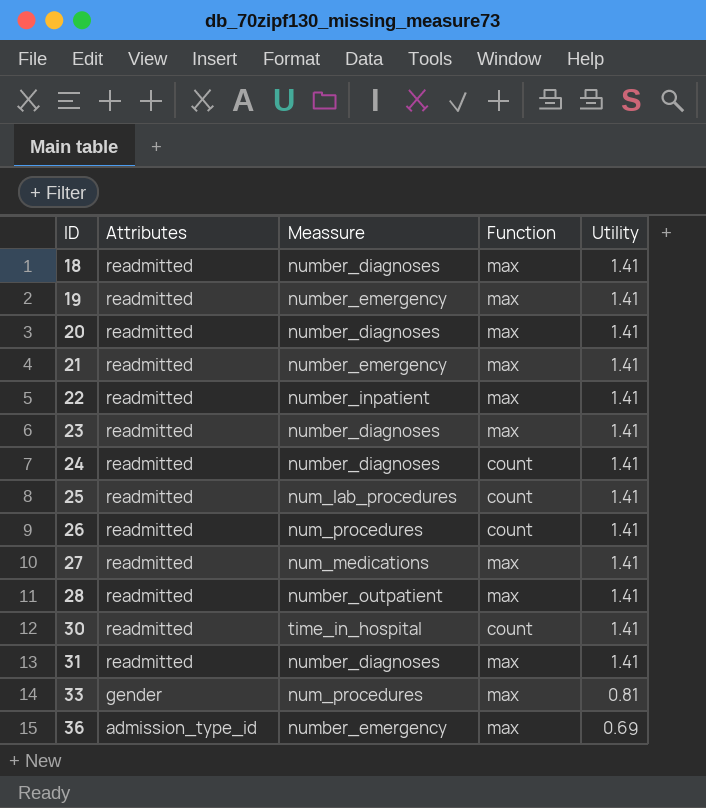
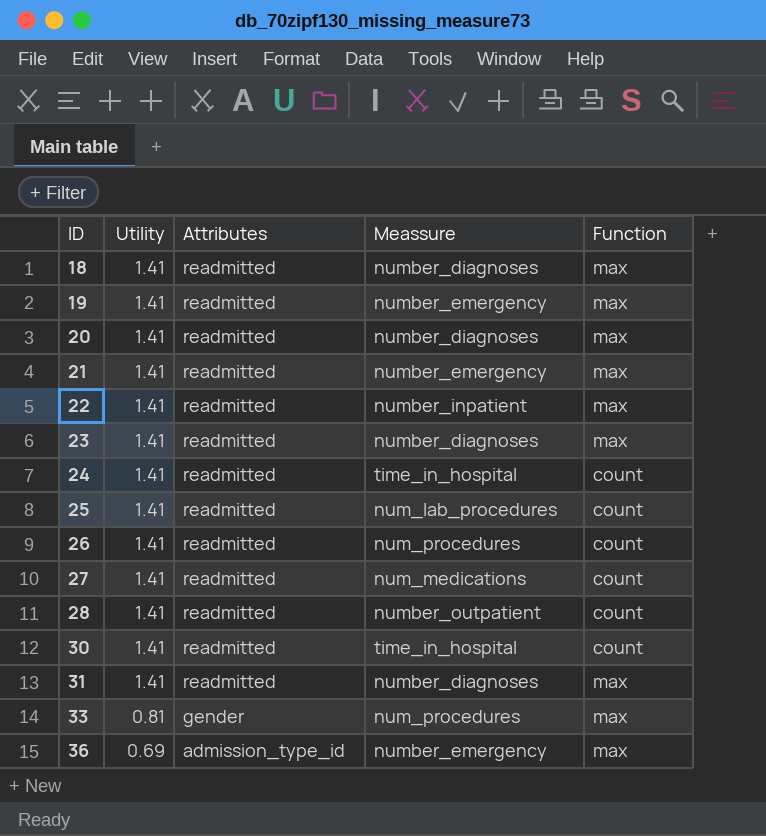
column Utility | position: 5 -> 2
24 | Meassure: number_diagnoses -> time_in_hospital
27 | Function: max -> count
28 | Function: max -> count

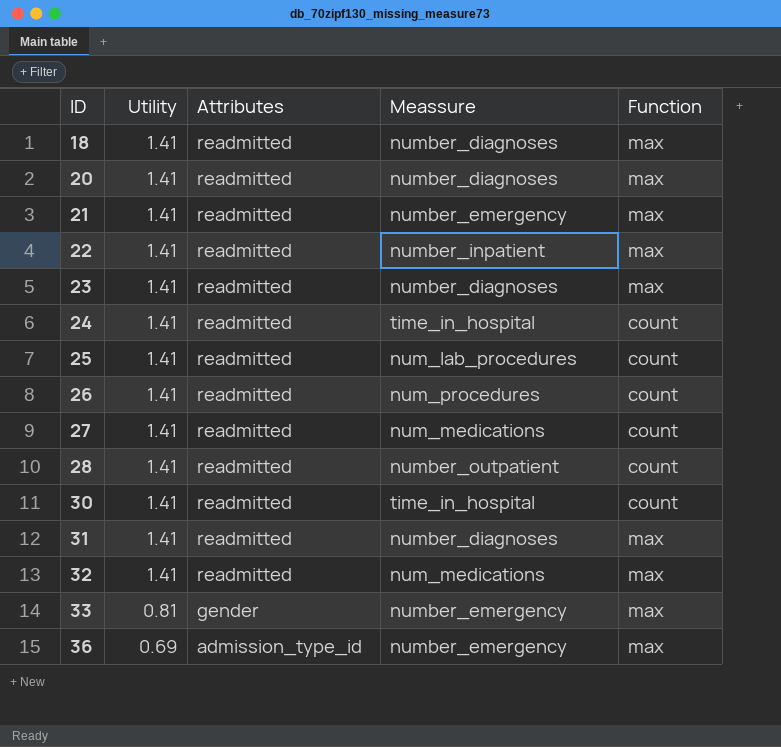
row 19: 1.41 | readmitted | number_emergency | max -> none
row 32: none -> 1.41 | readmitted | num_medications | max
33 | Meassure: num_procedures -> number_emergency

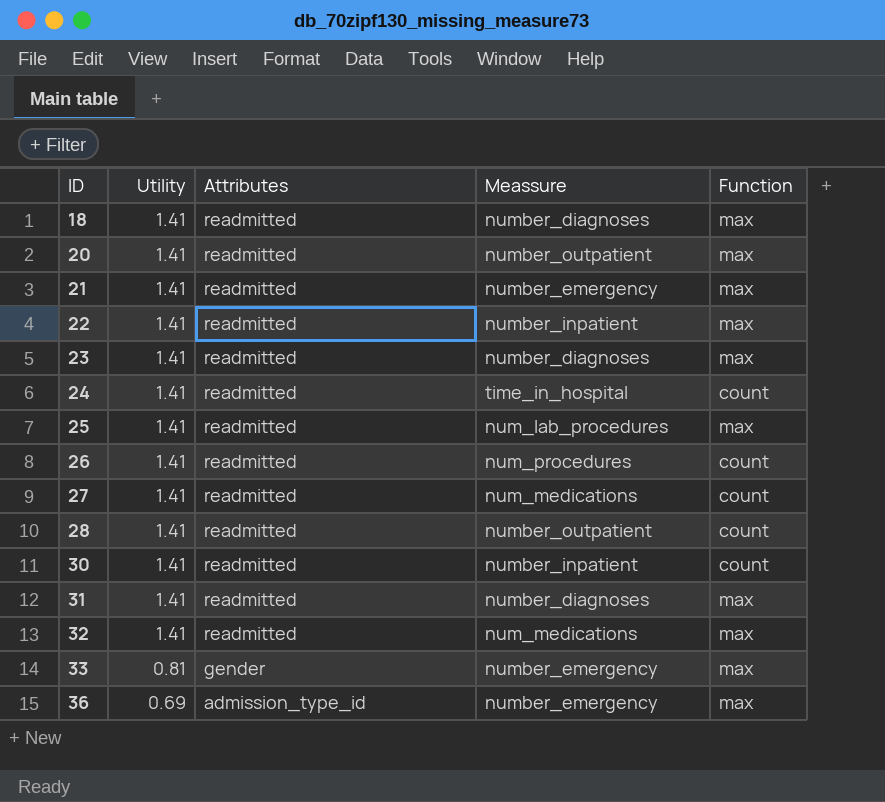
20 | Meassure: number_diagnoses -> number_outpatient
25 | Function: count -> max
30 | Meassure: time_in_hospital -> number_inpatient

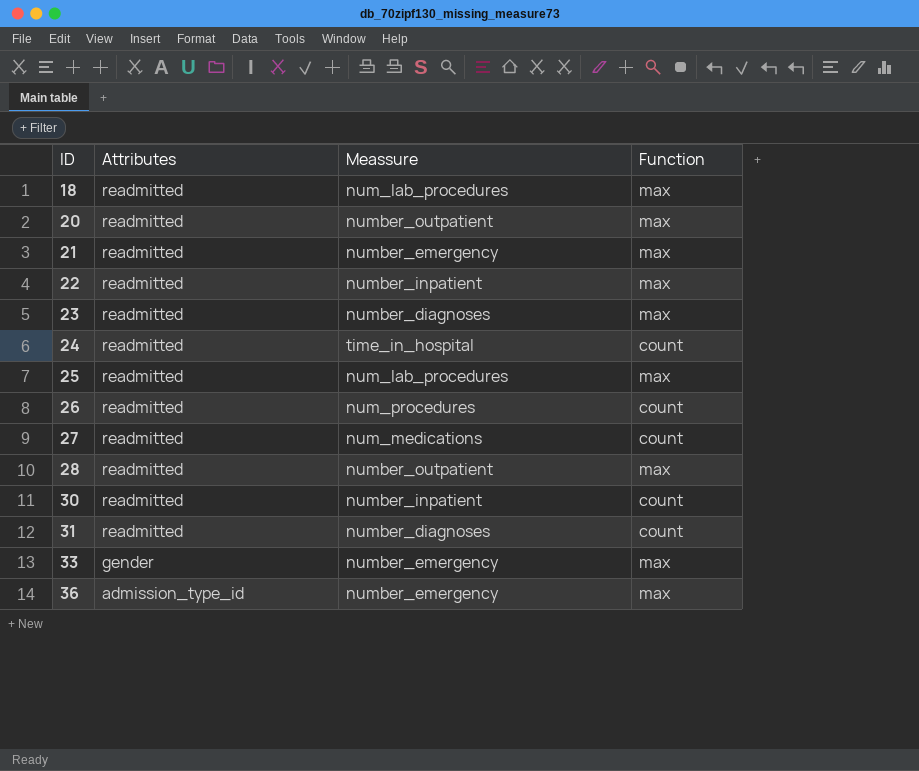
column Utility | position: 2 -> none
row 32: 1.41 | readmitted | num_medications | max -> none
18 | Meassure: number_diagnoses -> num_lab_procedures
28 | Function: count -> max
31 | Function: max -> count

